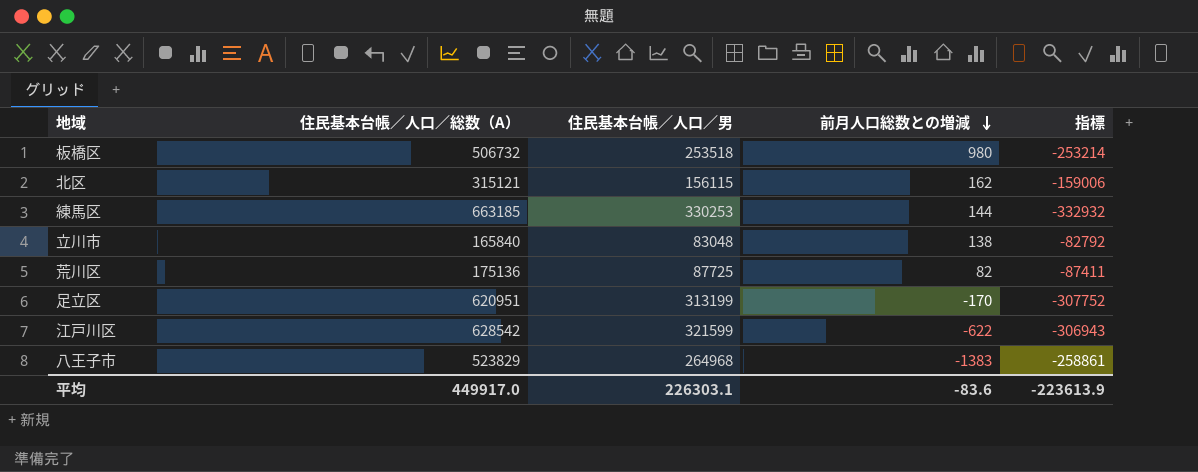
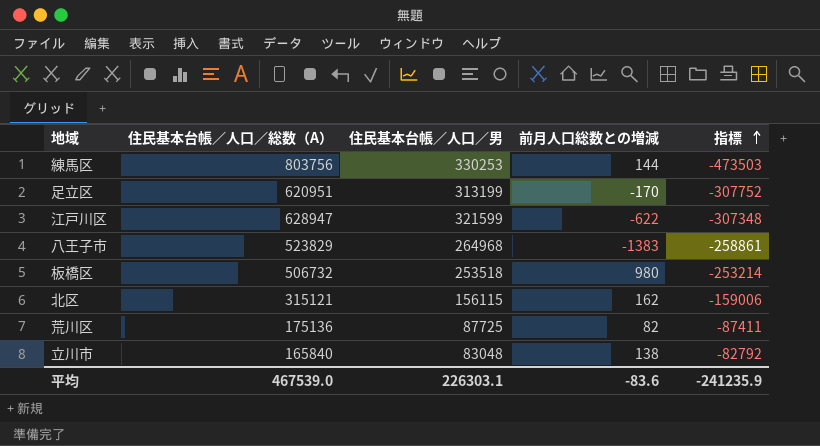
row order: 前月人口総数との増減 descending -> 指標 ascending
練馬区 | 住民基本台帳／人口／総数（A）: 663185 -> 803756
練馬区 | 指標: -332932 -> -473503
江戸川区 | 住民基本台帳／人口／総数（A）: 628542 -> 628947
江戸川区 | 指標: -306943 -> -307348
平均 | 住民基本台帳／人口／総数（A）: 449917.0 -> 467539.0
平均 | 指標: -223613.9 -> -241235.9

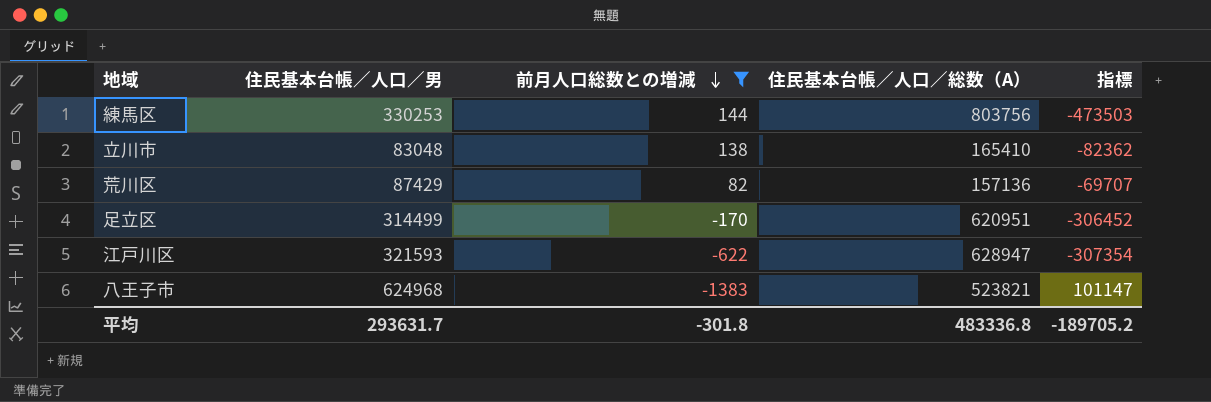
filter: none -> 前月人口総数との増減 <= 144
row order: 指標 ascending -> 前月人口総数との増減 descending
column 住民基本台帳／人口／総数（A） | position: 2 -> 4
立川市 | 住民基本台帳／人口／総数（A）: 165840 -> 165410
立川市 | 指標: -82792 -> -82362
荒川区 | 住民基本台帳／人口／男: 87725 -> 87429
荒川区 | 住民基本台帳／人口／総数（A）: 175136 -> 157136
荒川区 | 指標: -87411 -> -69707
足立区 | 住民基本台帳／人口／男: 313199 -> 314499
足立区 | 指標: -307752 -> -306452
江戸川区 | 住民基本台帳／人口／男: 321599 -> 321593
江戸川区 | 指標: -307348 -> -307354
八王子市 | 住民基本台帳／人口／男: 264968 -> 624968
八王子市 | 住民基本台帳／人口／総数（A）: 523829 -> 523821
八王子市 | 指標: -258861 -> 101147
平均 | 住民基本台帳／人口／男: 226303.1 -> 293631.7
平均 | 前月人口総数との増減: -83.6 -> -301.8
平均 | 住民基本台帳／人口／総数（A）: 467539.0 -> 483336.8
平均 | 指標: -241235.9 -> -189705.2

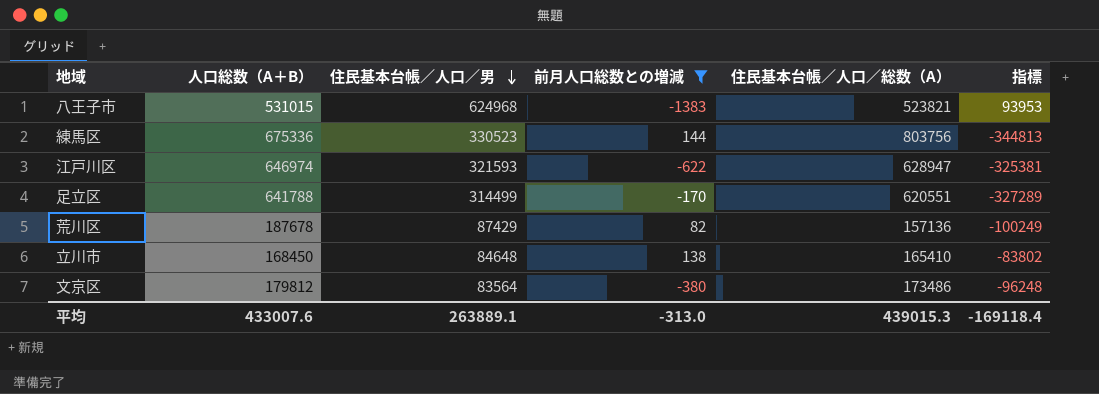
row order: 前月人口総数との増減 descending -> 住民基本台帳／人口／男 descending
column 人口総数（A＋B） | position: none -> 2
column 指標 | formula: [住民基本台帳／人口／男] - [住民基本台帳／人口／総数（A）] -> [住民基本台帳／人口／男] - [人口総数（A＋B）]
練馬区 | 住民基本台帳／人口／男: 330253 -> 330523
足立区 | 住民基本台帳／人口／総数（A）: 620951 -> 620551
立川市 | 住民基本台帳／人口／男: 83048 -> 84648
row 文京区: none -> 179812 | 83564 | -380 | 173486 | -96248
平均 | 住民基本台帳／人口／男: 293631.7 -> 263889.1
平均 | 前月人口総数との増減: -301.8 -> -313.0
平均 | 住民基本台帳／人口／総数（A）: 483336.8 -> 439015.3
平均 | 指標: -189705.2 -> -169118.4

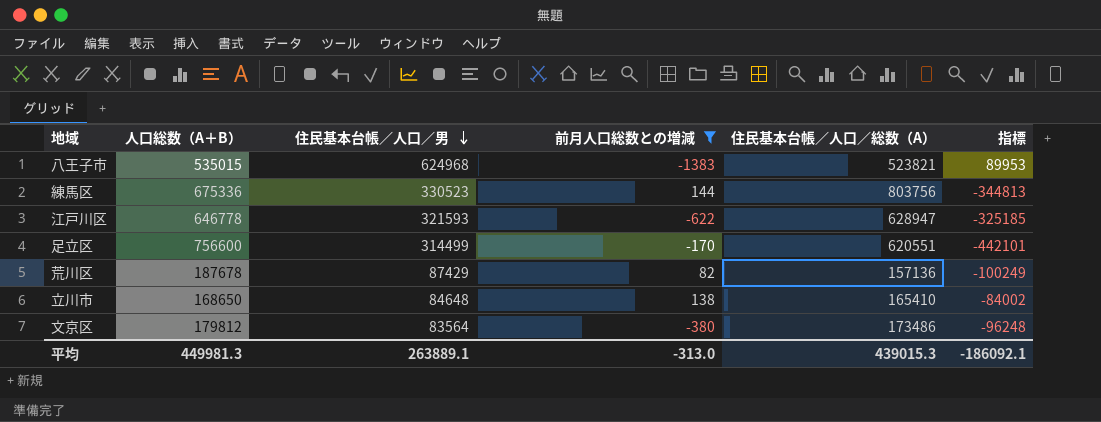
八王子市 | 人口総数（A＋B）: 531015 -> 535015
八王子市 | 指標: 93953 -> 89953
江戸川区 | 人口総数（A＋B）: 646974 -> 646778
江戸川区 | 指標: -325381 -> -325185
足立区 | 人口総数（A＋B）: 641788 -> 756600
足立区 | 指標: -327289 -> -442101
立川市 | 人口総数（A＋B）: 168450 -> 168650
立川市 | 指標: -83802 -> -84002
平均 | 人口総数（A＋B）: 433007.6 -> 449981.3
平均 | 指標: -169118.4 -> -186092.1

